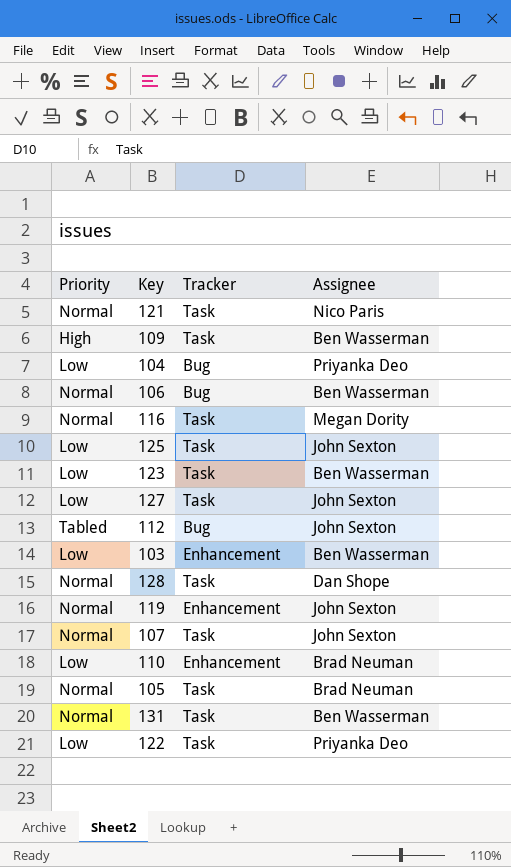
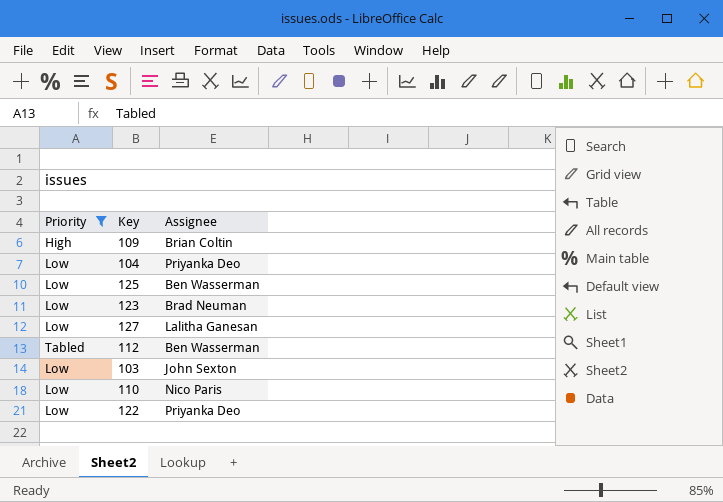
filter: none -> Priority != Normal
column Tracker | position: 3 -> none
109 | Assignee: Ben Wasserman -> Brian Coltin
125 | Assignee: John Sexton -> Ben Wasserman
123 | Assignee: Ben Wasserman -> Brad Neuman
127 | Assignee: John Sexton -> Lalitha Ganesan
112 | Assignee: John Sexton -> Ben Wasserman
103 | Assignee: Ben Wasserman -> John Sexton
110 | Assignee: Brad Neuman -> Nico Paris

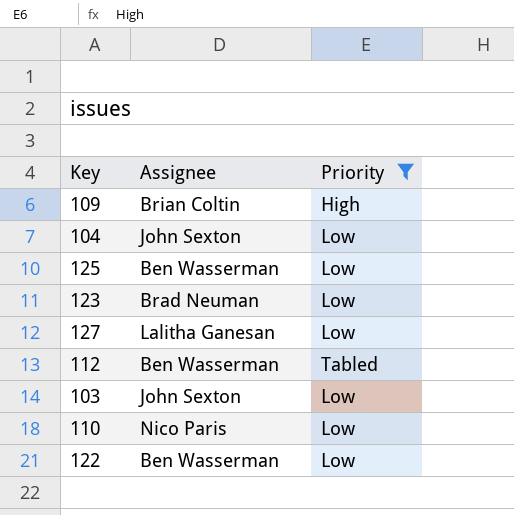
column Priority | position: 1 -> 3
104 | Assignee: Priyanka Deo -> John Sexton
122 | Assignee: Priyanka Deo -> Ben Wasserman

